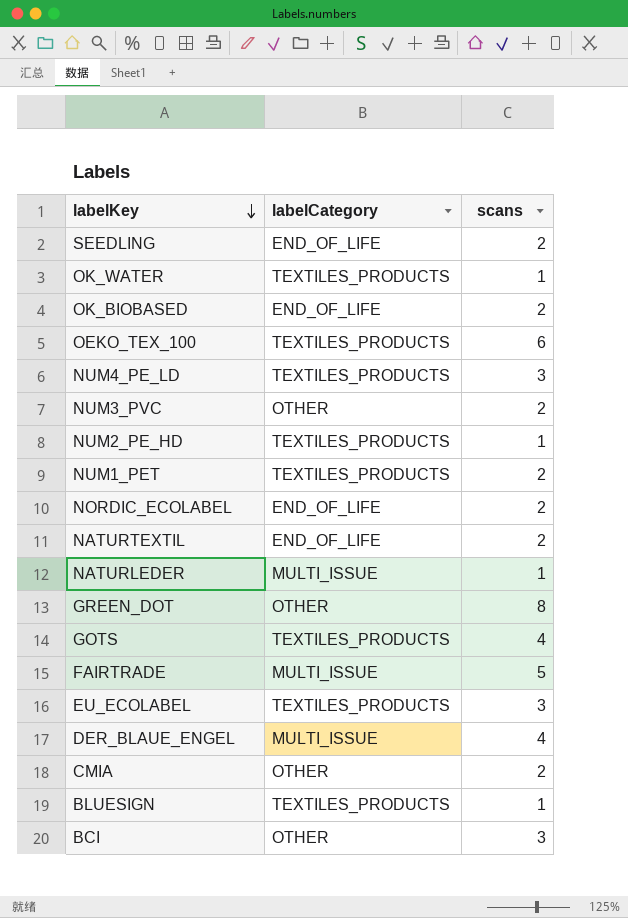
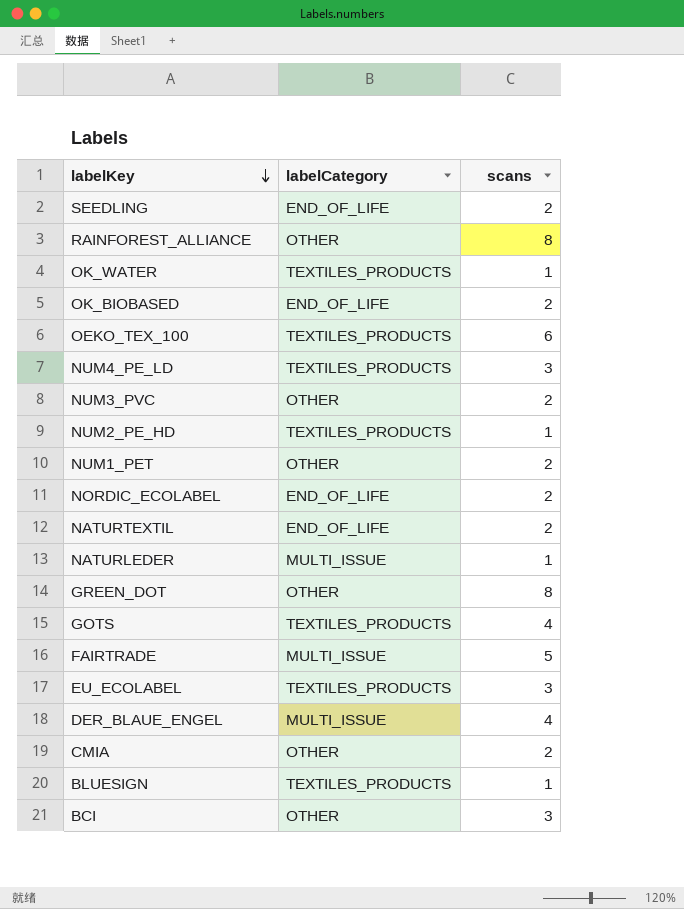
row RAINFOREST_ALLIANCE: none -> OTHER | 8
NUM1_PET | labelCategory: TEXTILES_PRODUCTS -> OTHER

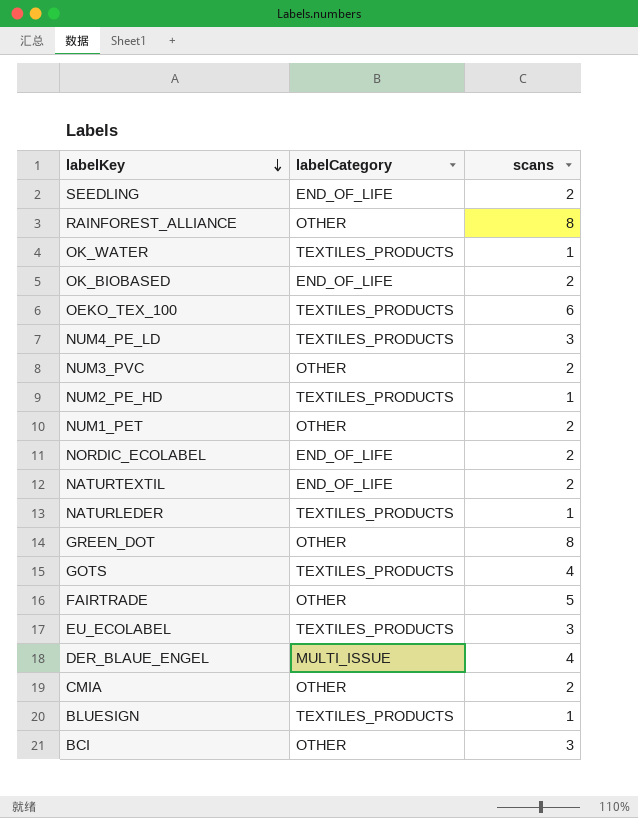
NATURLEDER | labelCategory: MULTI_ISSUE -> TEXTILES_PRODUCTS
FAIRTRADE | labelCategory: MULTI_ISSUE -> OTHER

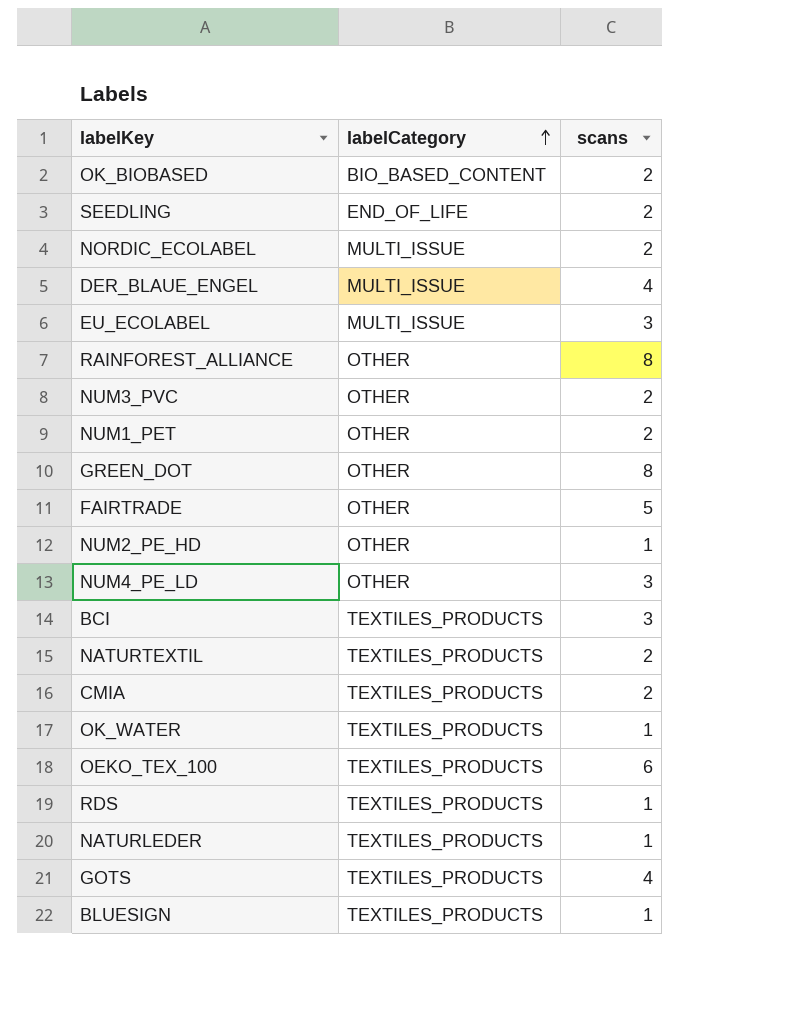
row order: labelKey descending -> labelCategory ascending
OK_BIOBASED | labelCategory: END_OF_LIFE -> BIO_BASED_CONTENT
NORDIC_ECOLABEL | labelCategory: END_OF_LIFE -> MULTI_ISSUE
EU_ECOLABEL | labelCategory: TEXTILES_PRODUCTS -> MULTI_ISSUE
NUM2_PE_HD | labelCategory: TEXTILES_PRODUCTS -> OTHER
NUM4_PE_LD | labelCategory: TEXTILES_PRODUCTS -> OTHER
BCI | labelCategory: OTHER -> TEXTILES_PRODUCTS
NATURTEXTIL | labelCategory: END_OF_LIFE -> TEXTILES_PRODUCTS
CMIA | labelCategory: OTHER -> TEXTILES_PRODUCTS
row RDS: none -> TEXTILES_PRODUCTS | 1

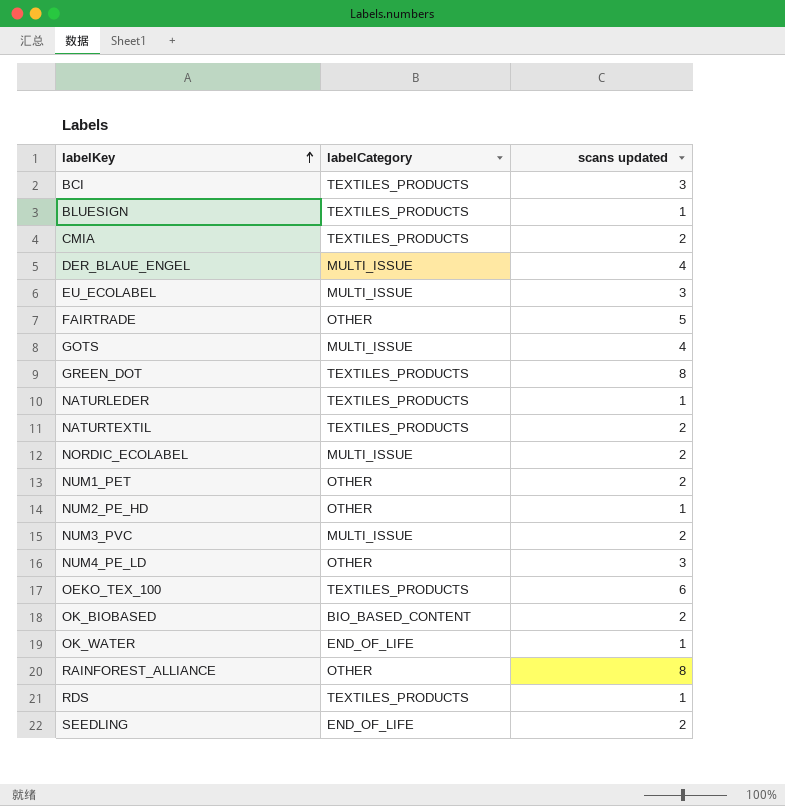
row order: labelCategory ascending -> labelKey ascending
column name: scans -> scans updated
GOTS | labelCategory: TEXTILES_PRODUCTS -> MULTI_ISSUE
GREEN_DOT | labelCategory: OTHER -> TEXTILES_PRODUCTS
NUM3_PVC | labelCategory: OTHER -> MULTI_ISSUE
OK_WATER | labelCategory: TEXTILES_PRODUCTS -> END_OF_LIFE

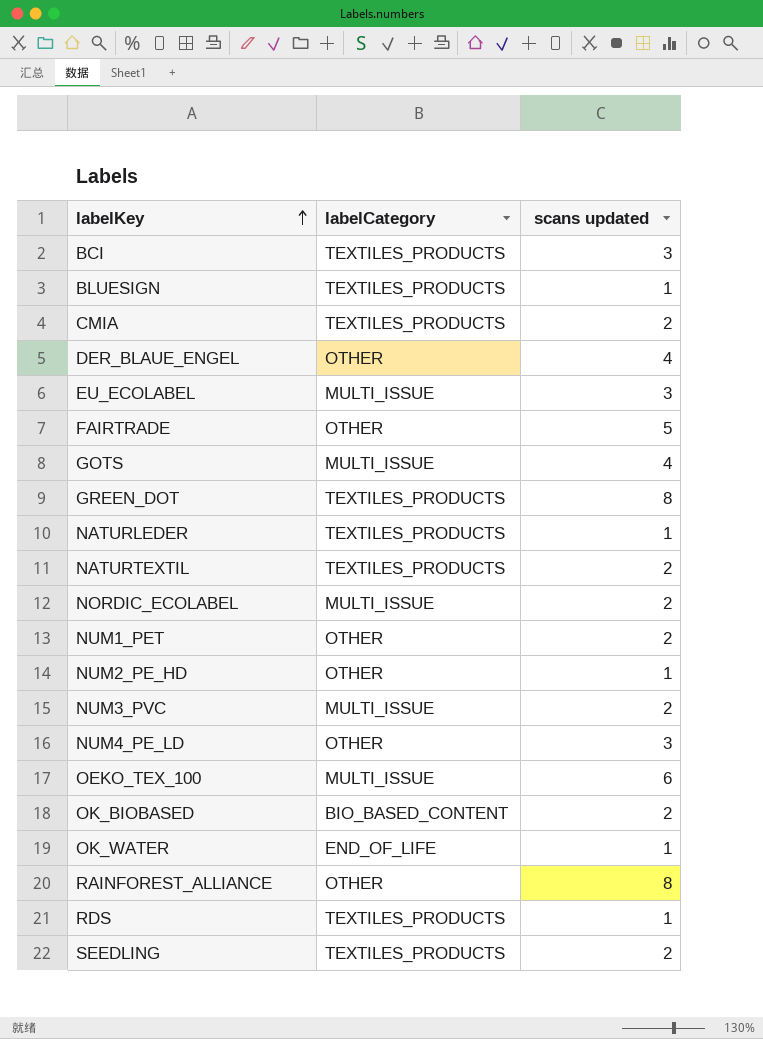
DER_BLAUE_ENGEL | labelCategory: MULTI_ISSUE -> OTHER
OEKO_TEX_100 | labelCategory: TEXTILES_PRODUCTS -> MULTI_ISSUE
SEEDLING | labelCategory: END_OF_LIFE -> TEXTILES_PRODUCTS

